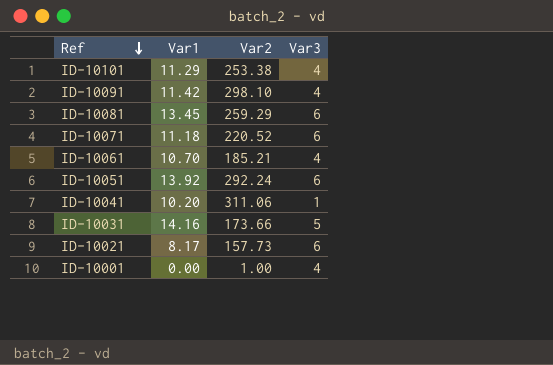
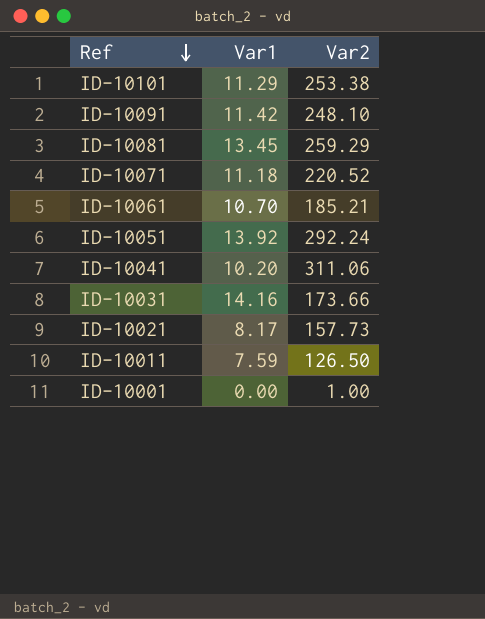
column Var3 | position: 4 -> none
ID-10091 | Var2: 298.10 -> 248.10
row ID-10011: none -> 7.59 | 126.50

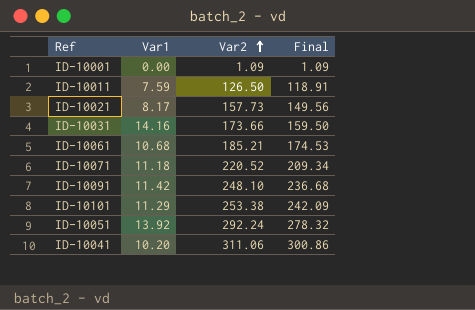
row order: Ref descending -> Var2 ascending
column Final | formula: none -> [Var2] - [Var1]
row ID-10081: 13.45 | 259.29 -> none
ID-10001 | Var2: 1.00 -> 1.09
ID-10061 | Var1: 10.70 -> 10.68

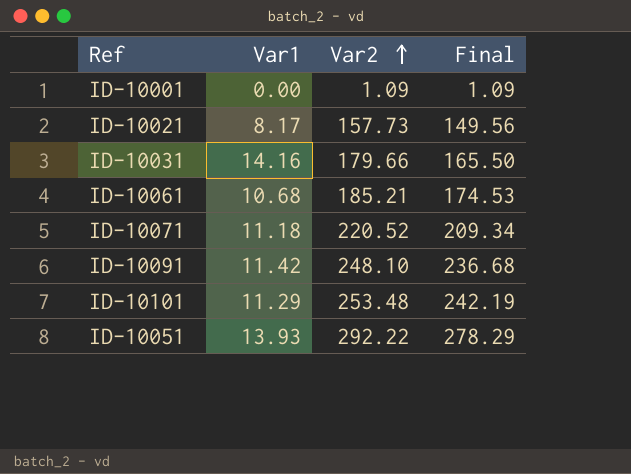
row ID-10011: 7.59 | 126.50 | 118.91 -> none
row ID-10041: 10.20 | 311.06 | 300.86 -> none
ID-10031 | Var2: 173.66 -> 179.66
ID-10031 | Final: 159.50 -> 165.50
ID-10101 | Var2: 253.38 -> 253.48
ID-10101 | Final: 242.09 -> 242.19
ID-10051 | Var1: 13.92 -> 13.93
ID-10051 | Var2: 292.24 -> 292.22
ID-10051 | Final: 278.32 -> 278.29

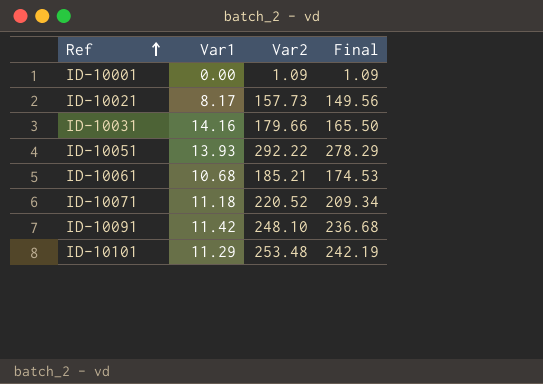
row order: Var2 ascending -> Ref ascending

